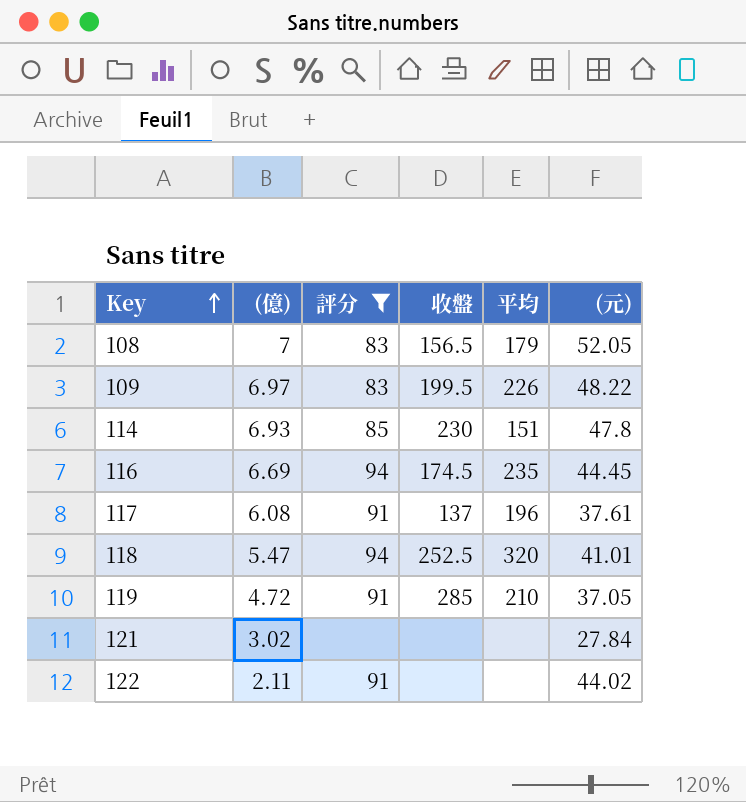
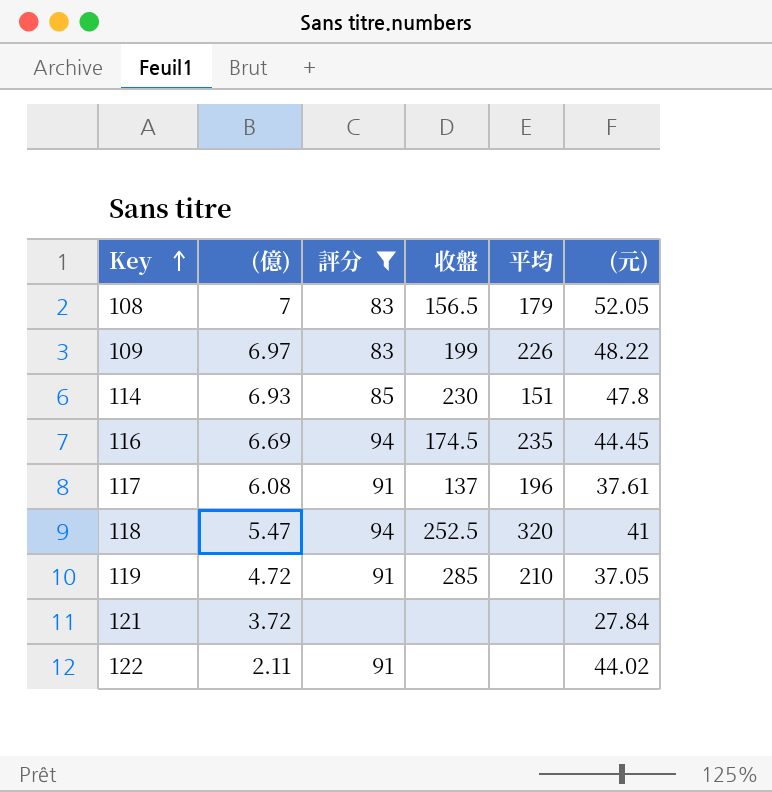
109 | 收盤: 199.5 -> 199
118 | (元): 41.01 -> 41
121 | (億): 3.02 -> 3.72

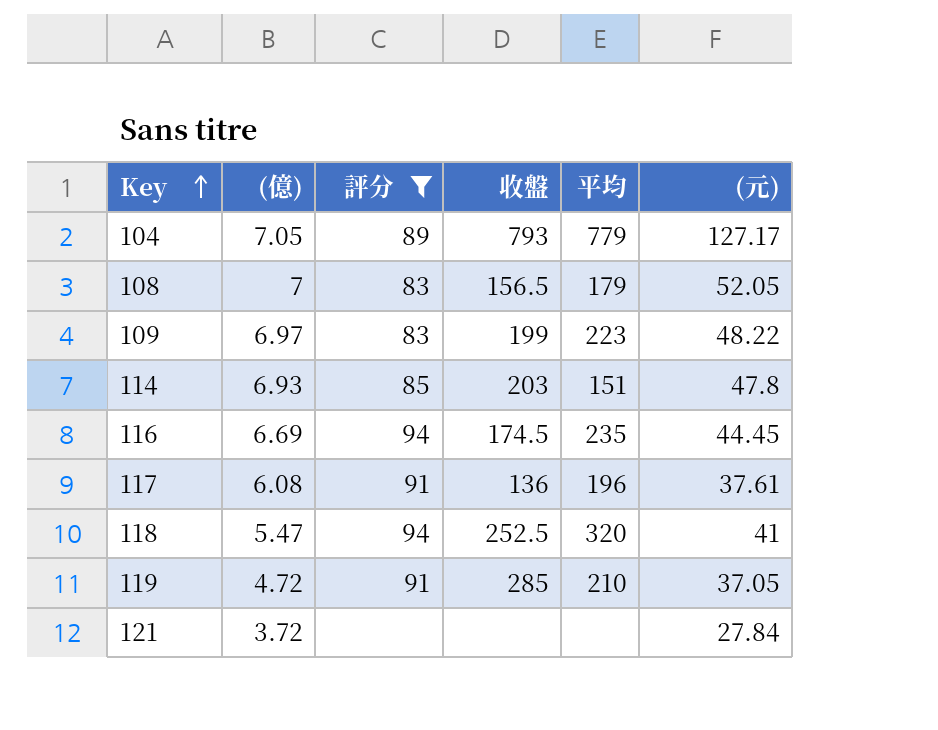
row 122: 2.11 | 91 | none | none | 44.02 -> none
row 104: none -> 7.05 | 89 | 793 | 779 | 127.17
109 | 平均: 226 -> 223
114 | 收盤: 230 -> 203
117 | 收盤: 137 -> 136

